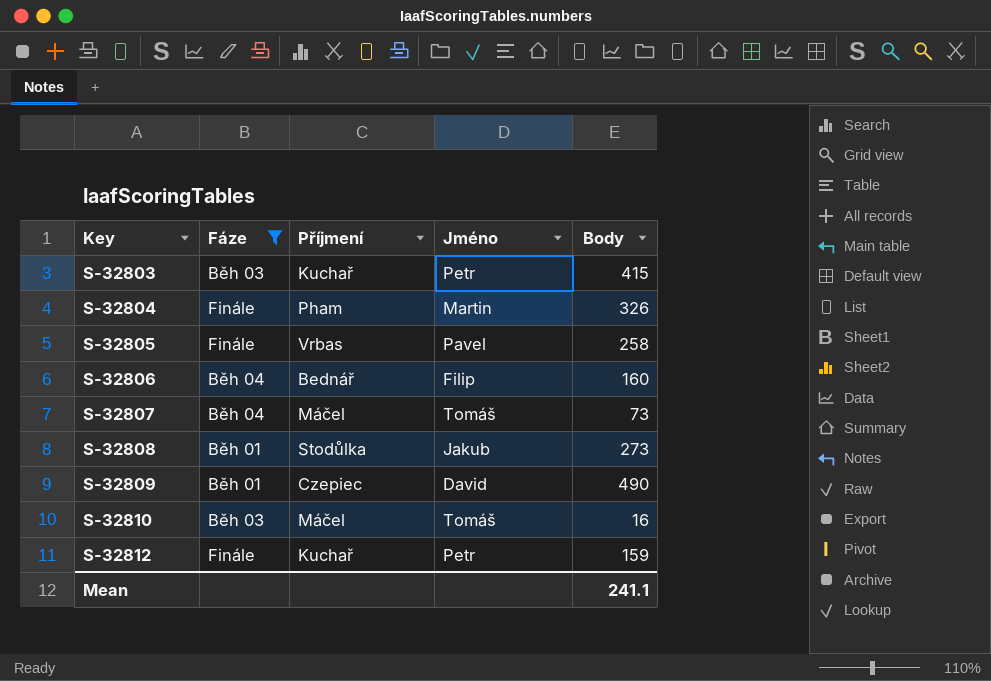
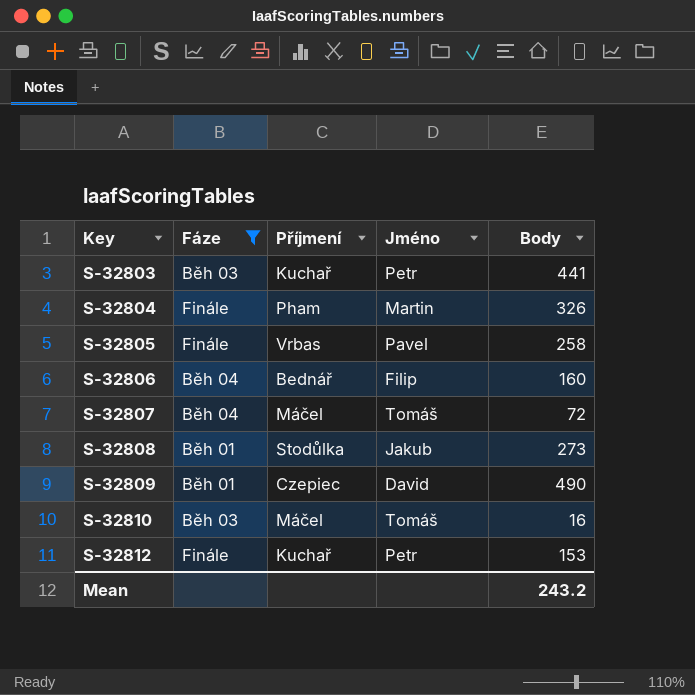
S-32803 | Body: 415 -> 441
S-32807 | Body: 73 -> 72
S-32812 | Body: 159 -> 153
Mean | Body: 241.1 -> 243.2

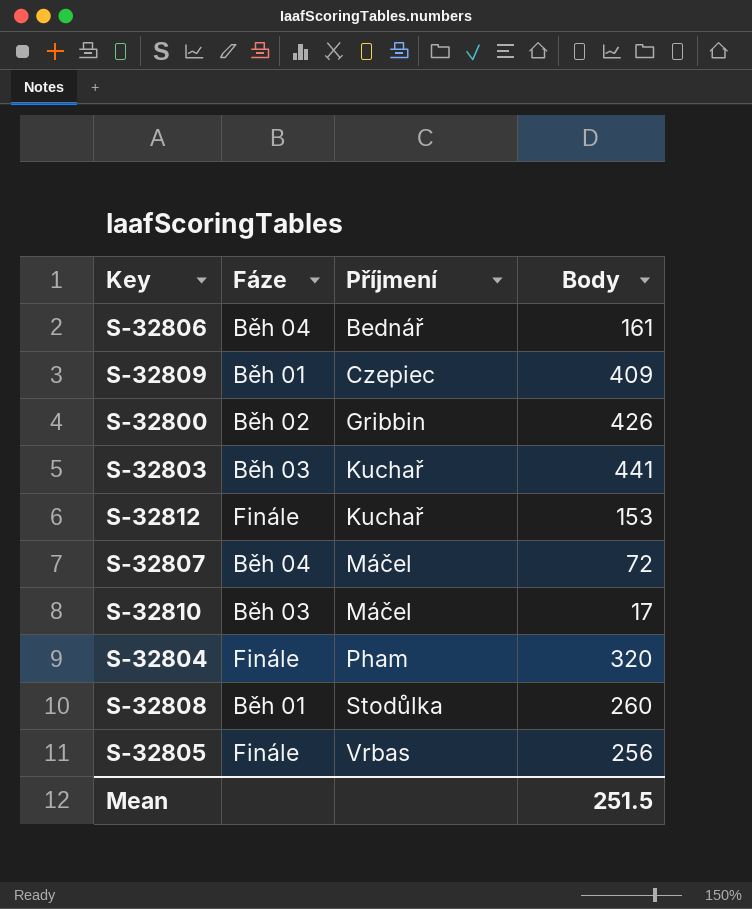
filter: Fáze != Běh 02 -> none
row order: Key ascending -> Příjmení ascending
column Jméno | position: 4 -> none
S-32806 | Body: 160 -> 161
S-32809 | Body: 490 -> 409
S-32810 | Body: 16 -> 17
S-32804 | Body: 326 -> 320
S-32808 | Body: 273 -> 260
S-32805 | Body: 258 -> 256
Mean | Body: 243.2 -> 251.5

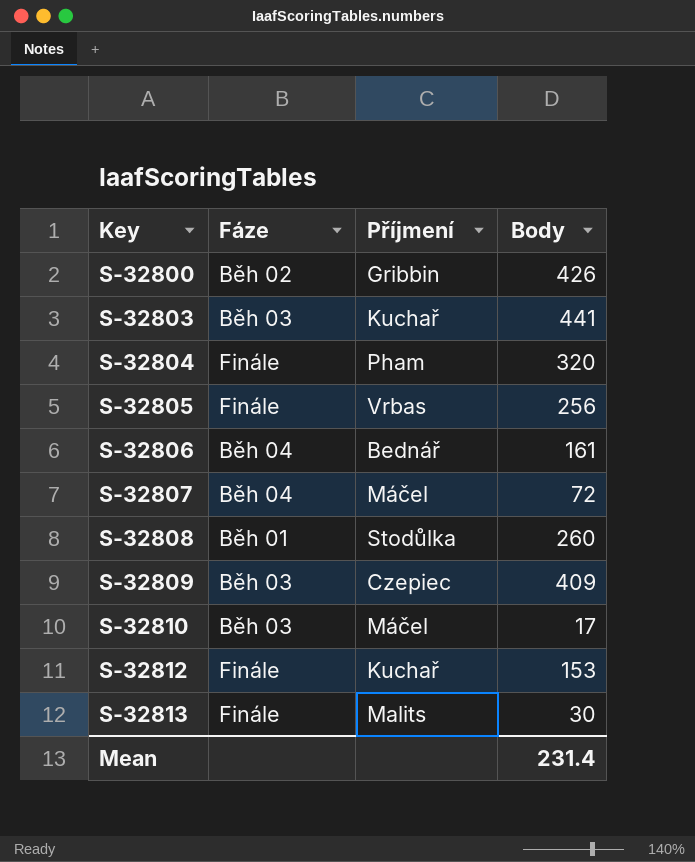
row order: Příjmení ascending -> Key ascending
S-32809 | Fáze: Běh 01 -> Běh 03
row S-32813: none -> Finále | Malits | 30
Mean | Body: 251.5 -> 231.4

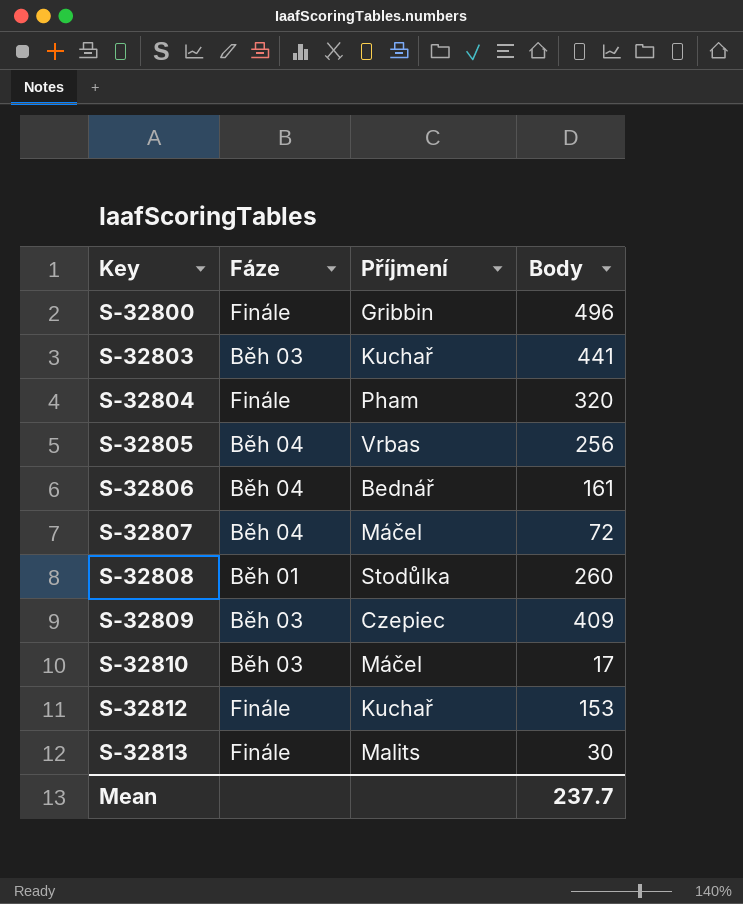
S-32800 | Fáze: Běh 02 -> Finále
S-32800 | Body: 426 -> 496
S-32805 | Fáze: Finále -> Běh 04
Mean | Body: 231.4 -> 237.7

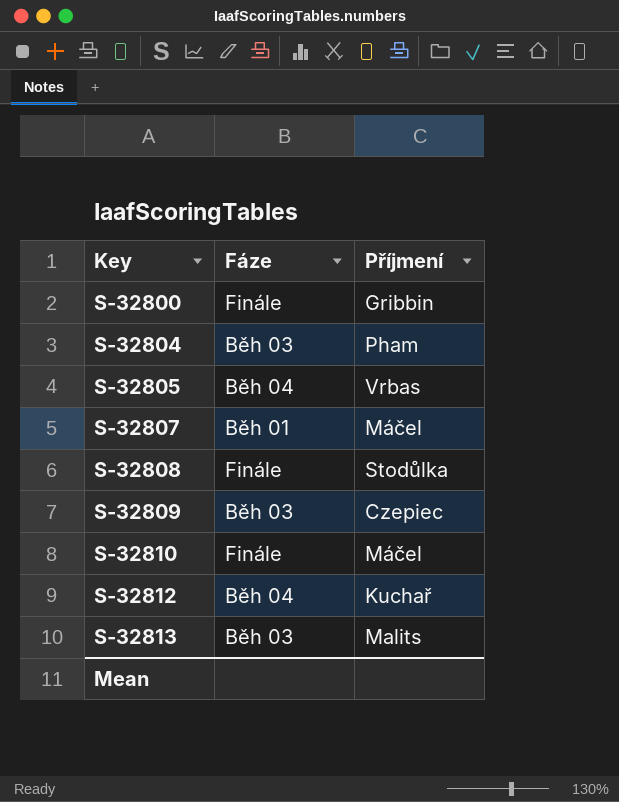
column Body | position: 4 -> none
row S-32803: Běh 03 | Kuchař | 441 -> none
row S-32806: Běh 04 | Bednář | 161 -> none
S-32804 | Fáze: Finále -> Běh 03
S-32807 | Fáze: Běh 04 -> Běh 01
S-32808 | Fáze: Běh 01 -> Finále
S-32810 | Fáze: Běh 03 -> Finále
S-32812 | Fáze: Finále -> Běh 04
S-32813 | Fáze: Finále -> Běh 03

